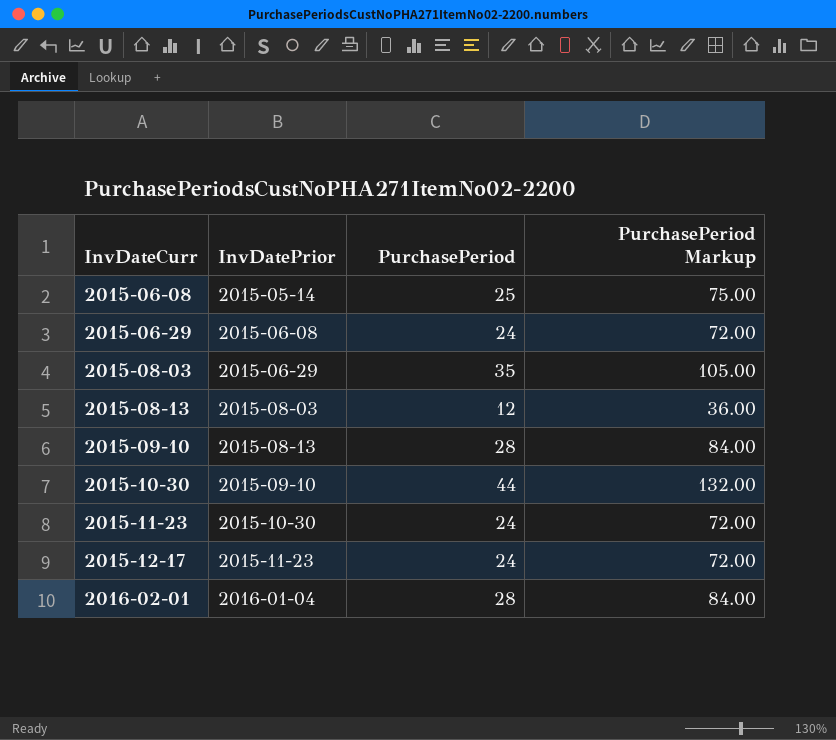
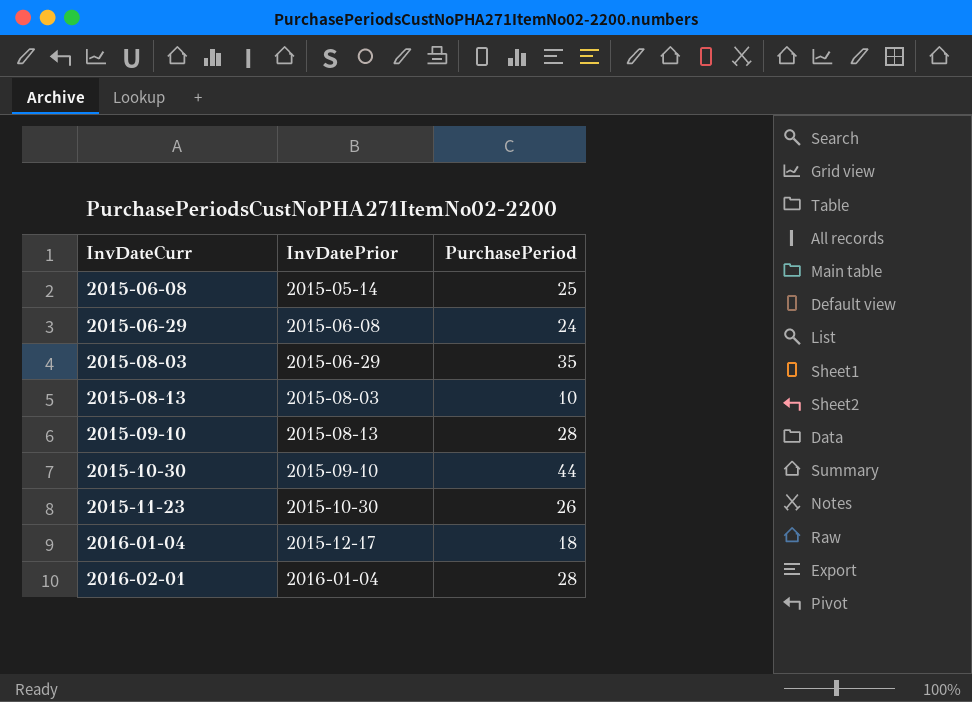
column PurchasePeriod Markup | formula: [PurchasePeriod] * 3 -> none
row 2015-12-17: 2015-11-23 | 24 | 72.00 -> none
2015-08-13 | PurchasePeriod: 12 -> 10
2015-11-23 | PurchasePeriod: 24 -> 26
row 2016-01-04: none -> 2015-12-17 | 18

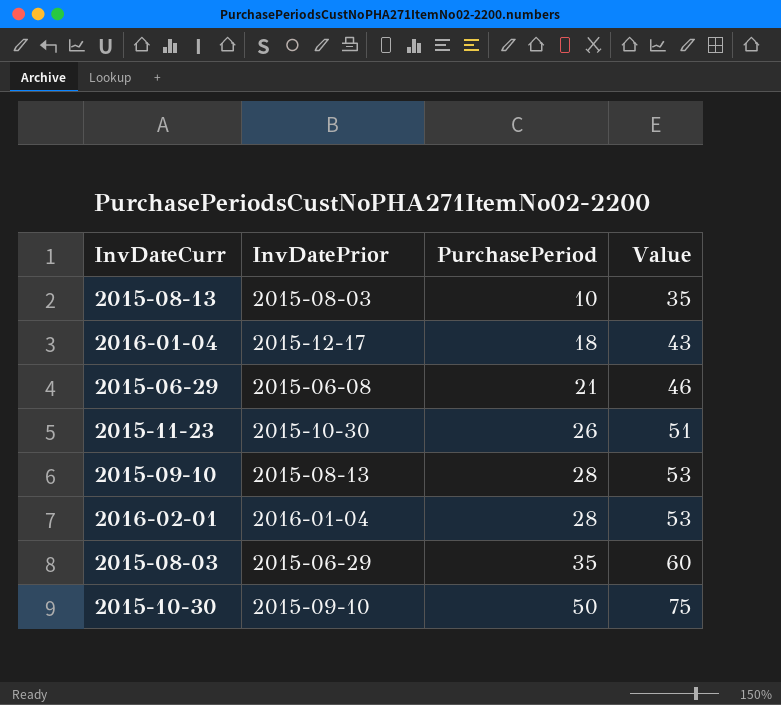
row order: InvDateCurr ascending -> PurchasePeriod ascending
column Value | formula: none -> [PurchasePeriod] + 25
row 2015-06-08: 2015-05-14 | 25 -> none
2015-06-29 | PurchasePeriod: 24 -> 21
2015-10-30 | PurchasePeriod: 44 -> 50

